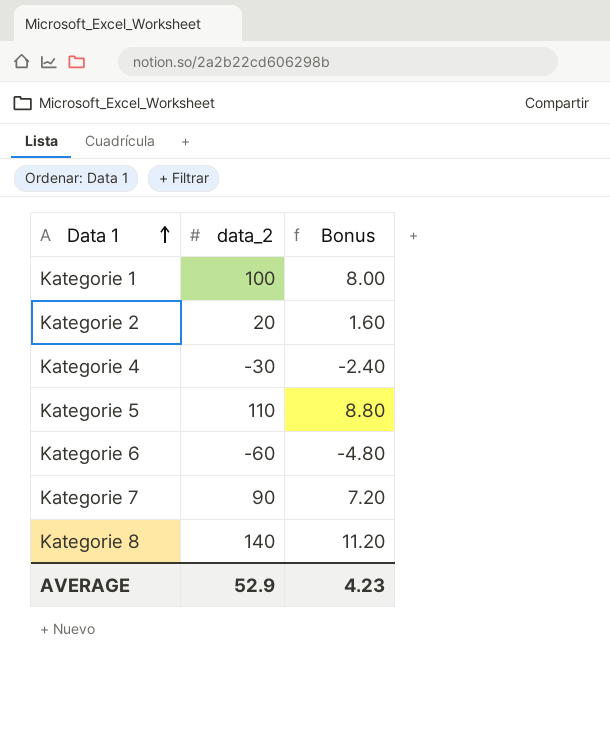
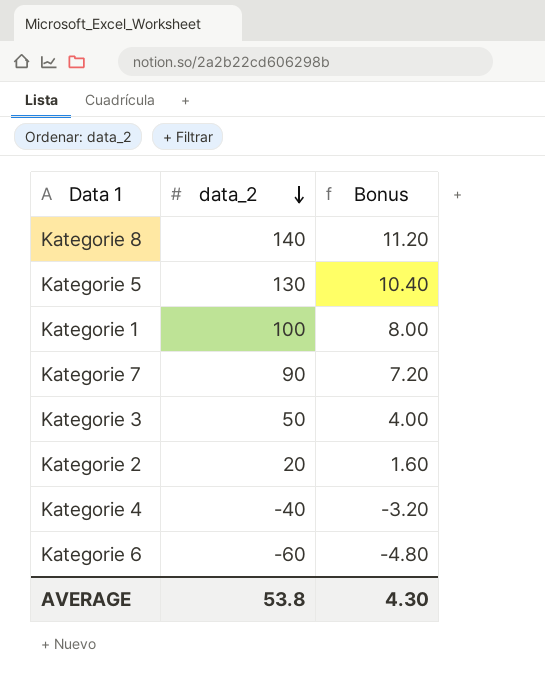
row order: Data 1 ascending -> data_2 descending
Kategorie 5 | data_2: 110 -> 130
Kategorie 5 | Bonus: 8.80 -> 10.40
row Kategorie 3: none -> 50 | 4.00
Kategorie 4 | data_2: -30 -> -40
Kategorie 4 | Bonus: -2.40 -> -3.20
AVERAGE | data_2: 52.9 -> 53.8
AVERAGE | Bonus: 4.23 -> 4.30

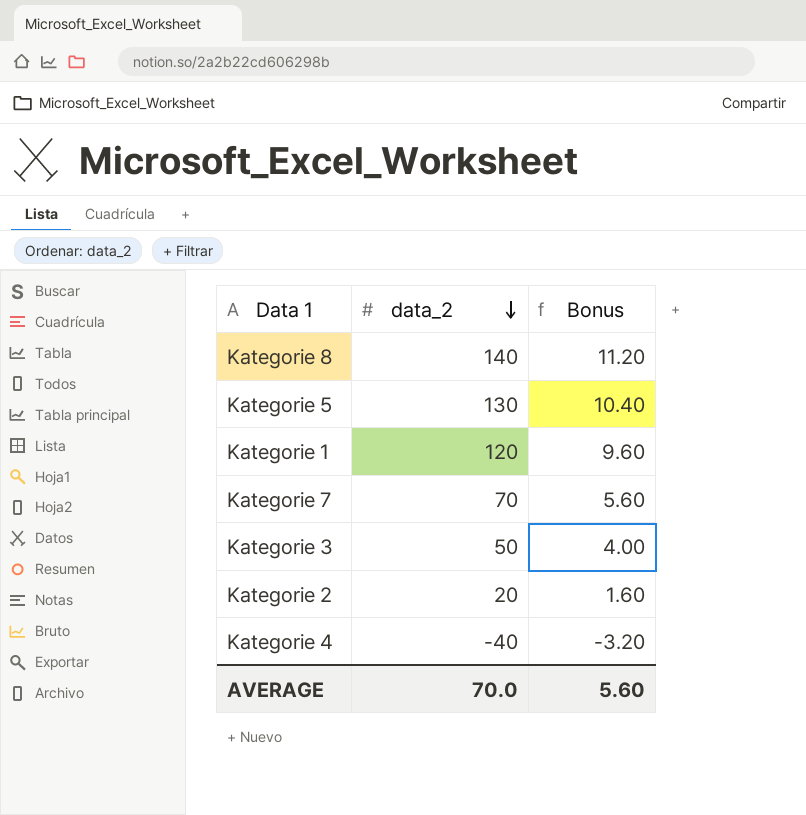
row Kategorie 6: -60 | -4.80 -> none
Kategorie 1 | data_2: 100 -> 120
Kategorie 1 | Bonus: 8.00 -> 9.60
Kategorie 7 | data_2: 90 -> 70
Kategorie 7 | Bonus: 7.20 -> 5.60
AVERAGE | data_2: 53.8 -> 70.0
AVERAGE | Bonus: 4.30 -> 5.60

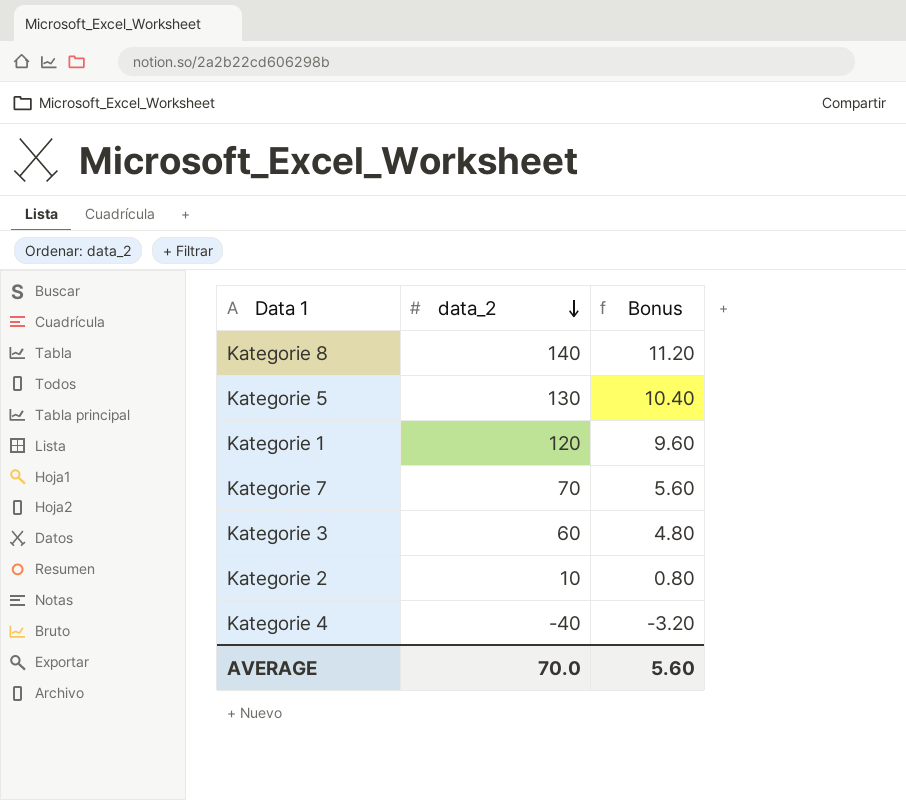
Kategorie 3 | data_2: 50 -> 60
Kategorie 3 | Bonus: 4.00 -> 4.80
Kategorie 2 | data_2: 20 -> 10
Kategorie 2 | Bonus: 1.60 -> 0.80

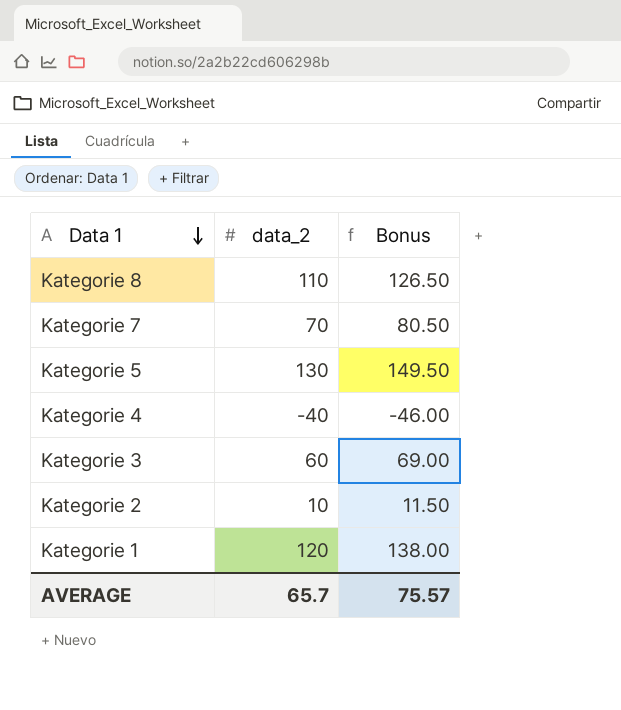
row order: data_2 descending -> Data 1 descending
column Bonus | formula: [data_2] * 0.08 -> [data_2] * 1.15
Kategorie 8 | data_2: 140 -> 110
AVERAGE | data_2: 70.0 -> 65.7
AVERAGE | Bonus: 5.60 -> 75.57

